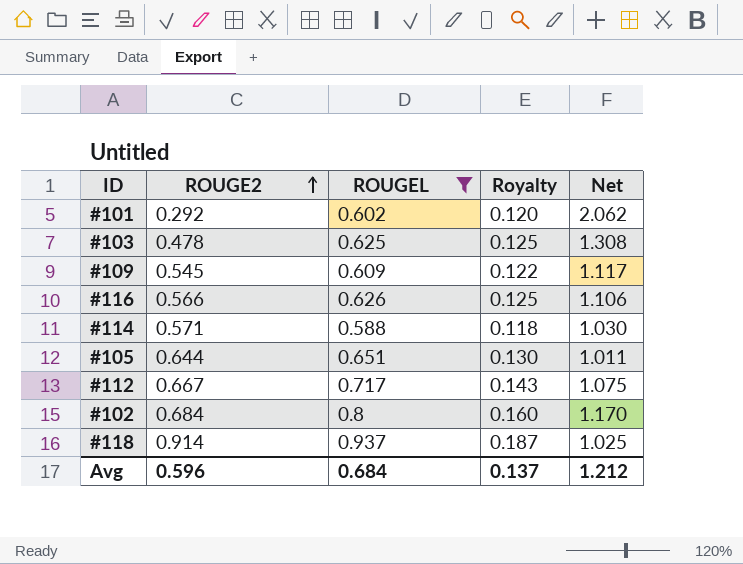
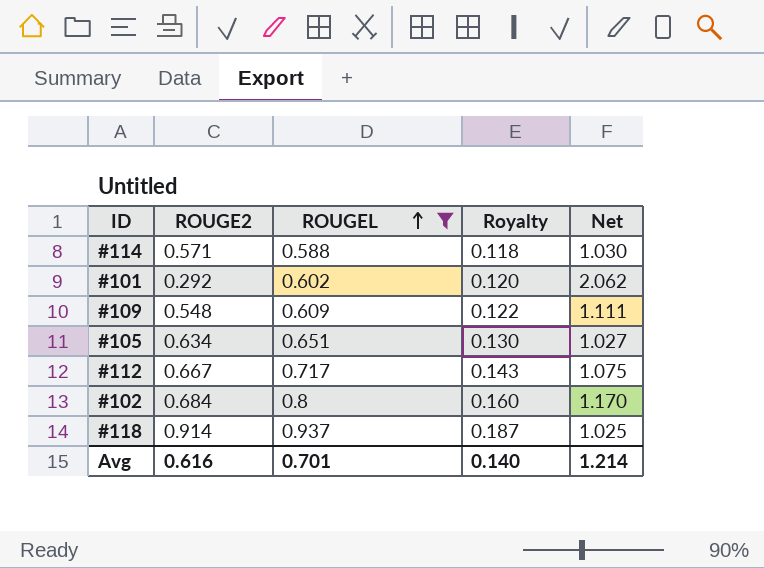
row order: ROUGE2 ascending -> ROUGEL ascending
row #103: 0.478 | 0.625 | 0.125 | 1.308 -> none
row #116: 0.566 | 0.626 | 0.125 | 1.106 -> none
#109 | ROUGE2: 0.545 -> 0.548
#109 | Net: 1.117 -> 1.111
#105 | ROUGE2: 0.644 -> 0.634
#105 | Net: 1.011 -> 1.027
Avg | ROUGE2: 0.596 -> 0.616
Avg | ROUGEL: 0.684 -> 0.701
Avg | Royalty: 0.137 -> 0.140
Avg | Net: 1.212 -> 1.214

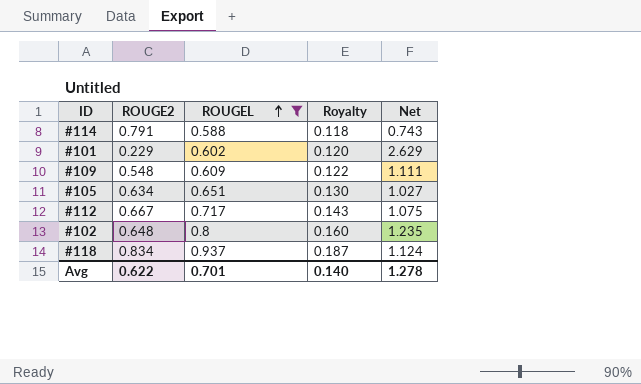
#114 | ROUGE2: 0.571 -> 0.791
#114 | Net: 1.030 -> 0.743
#101 | ROUGE2: 0.292 -> 0.229
#101 | Net: 2.062 -> 2.629
#102 | ROUGE2: 0.684 -> 0.648
#102 | Net: 1.170 -> 1.235
#118 | ROUGE2: 0.914 -> 0.834
#118 | Net: 1.025 -> 1.124
Avg | ROUGE2: 0.616 -> 0.622
Avg | Net: 1.214 -> 1.278

